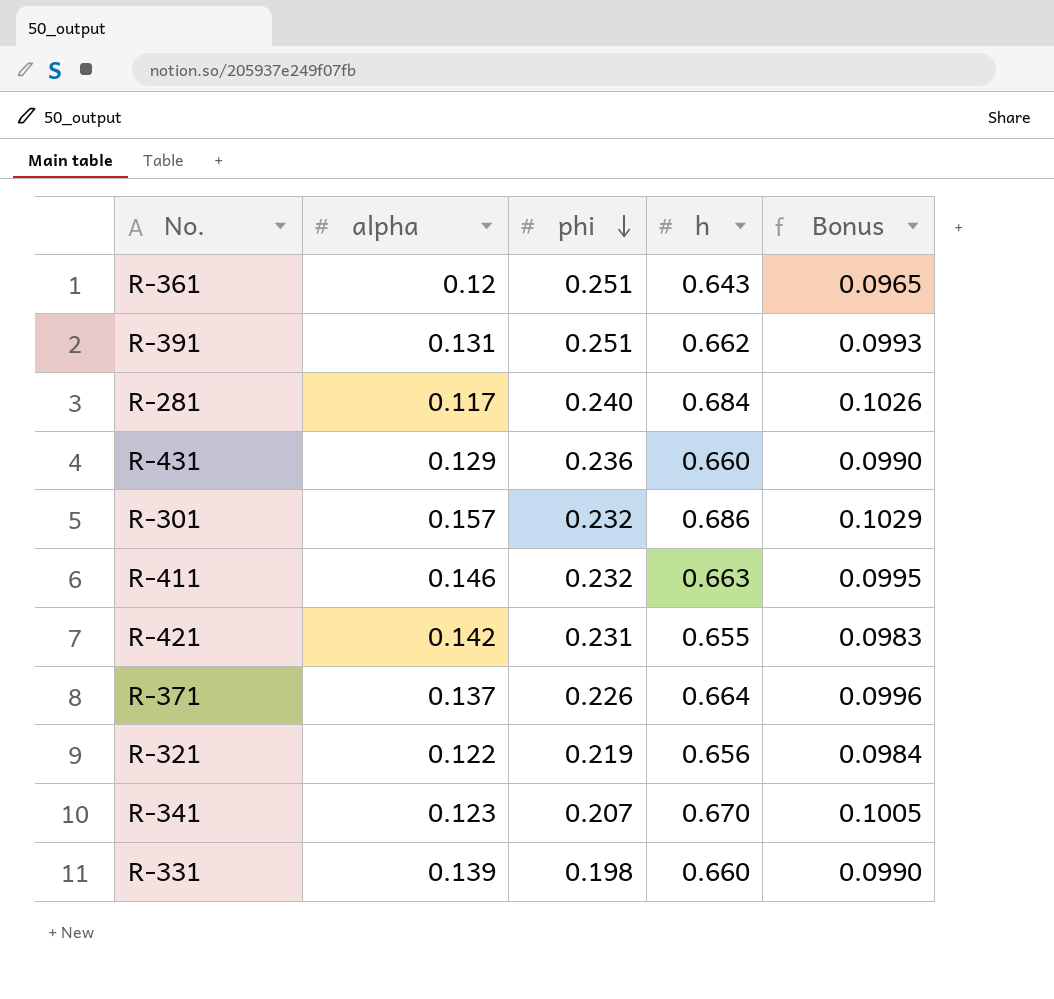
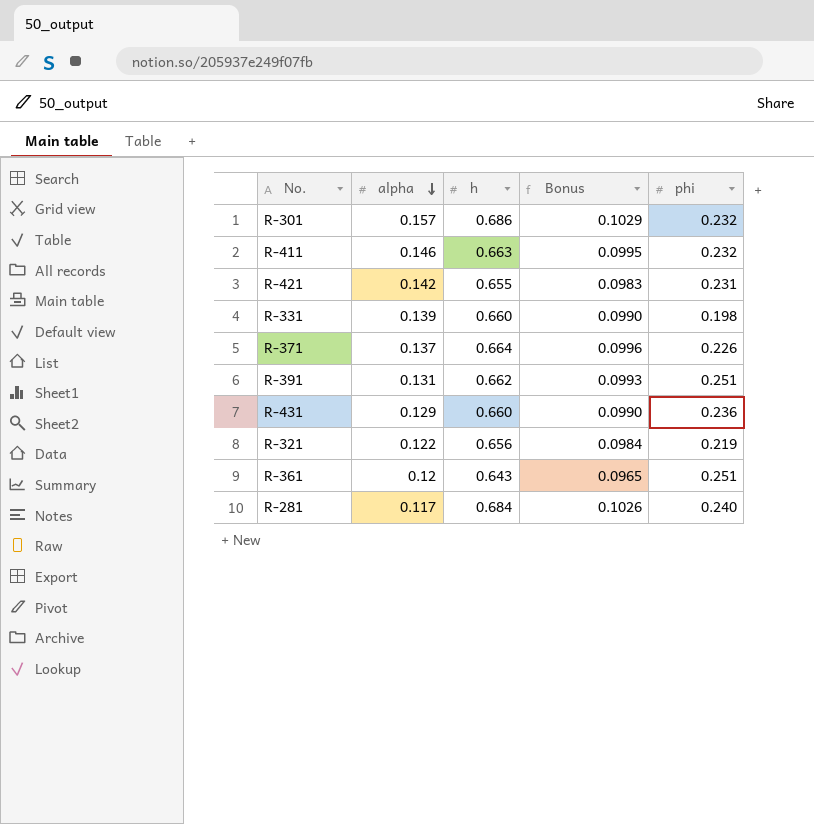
row order: phi descending -> alpha descending
column phi | position: 3 -> 5
row R-341: 0.123 | 0.207 | 0.670 | 0.1005 -> none

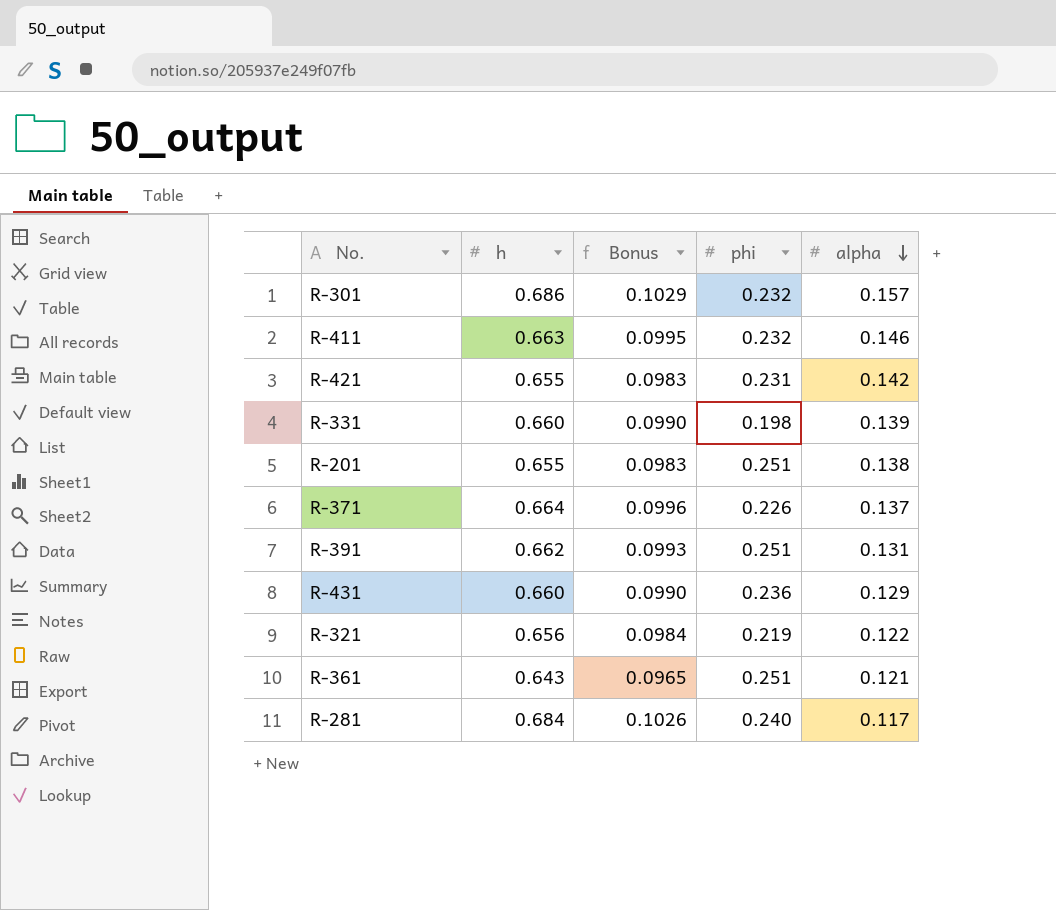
column alpha | position: 2 -> 5
row R-201: none -> 0.655 | 0.0983 | 0.251 | 0.138
R-361 | alpha: 0.12 -> 0.121

